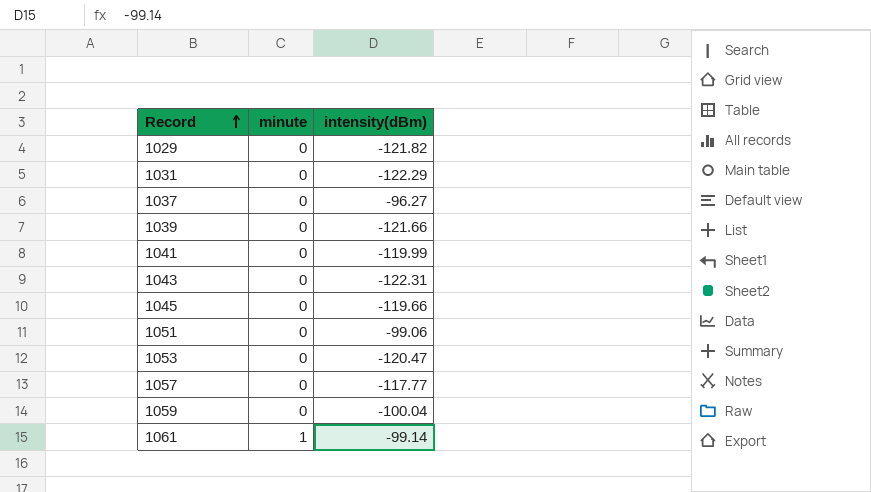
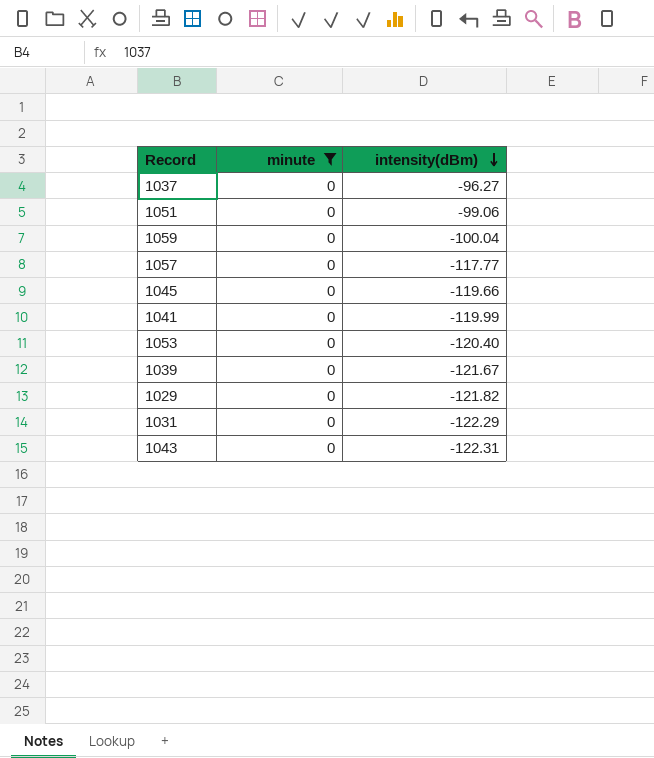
filter: none -> minute = 0
row order: Record ascending -> intensity(dBm) descending
1053 | intensity(dBm): -120.47 -> -120.40
1039 | intensity(dBm): -121.66 -> -121.67

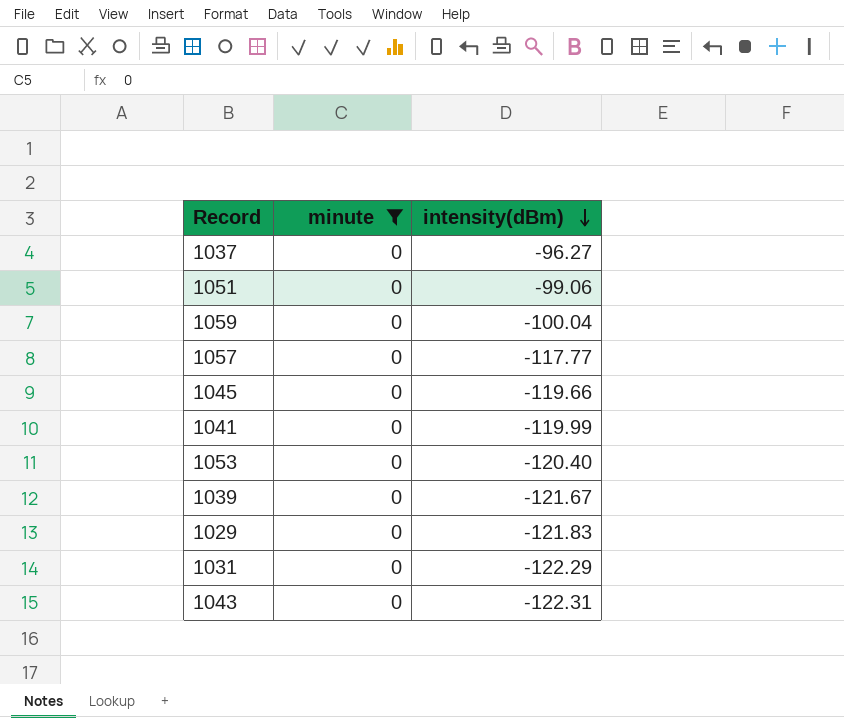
1029 | intensity(dBm): -121.82 -> -121.83

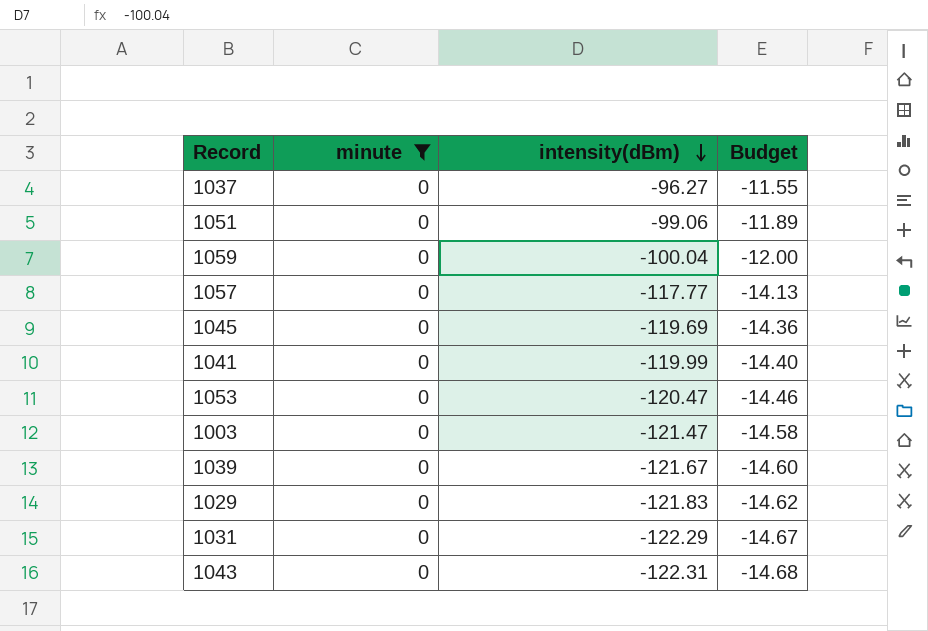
column Budget | formula: none -> [intensity(dBm)] * 0.12
1045 | intensity(dBm): -119.66 -> -119.69
1053 | intensity(dBm): -120.40 -> -120.47
row 1003: none -> 0 | -121.47 | -14.58

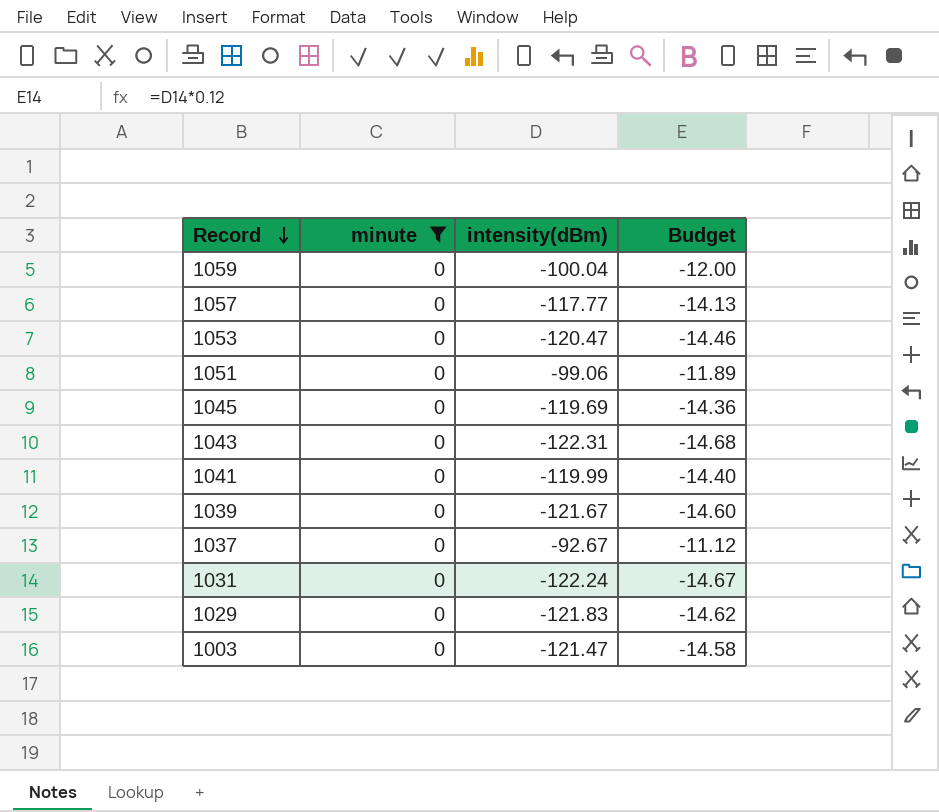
row order: intensity(dBm) descending -> Record descending
1037 | intensity(dBm): -96.27 -> -92.67
1037 | Budget: -11.55 -> -11.12
1031 | intensity(dBm): -122.29 -> -122.24

